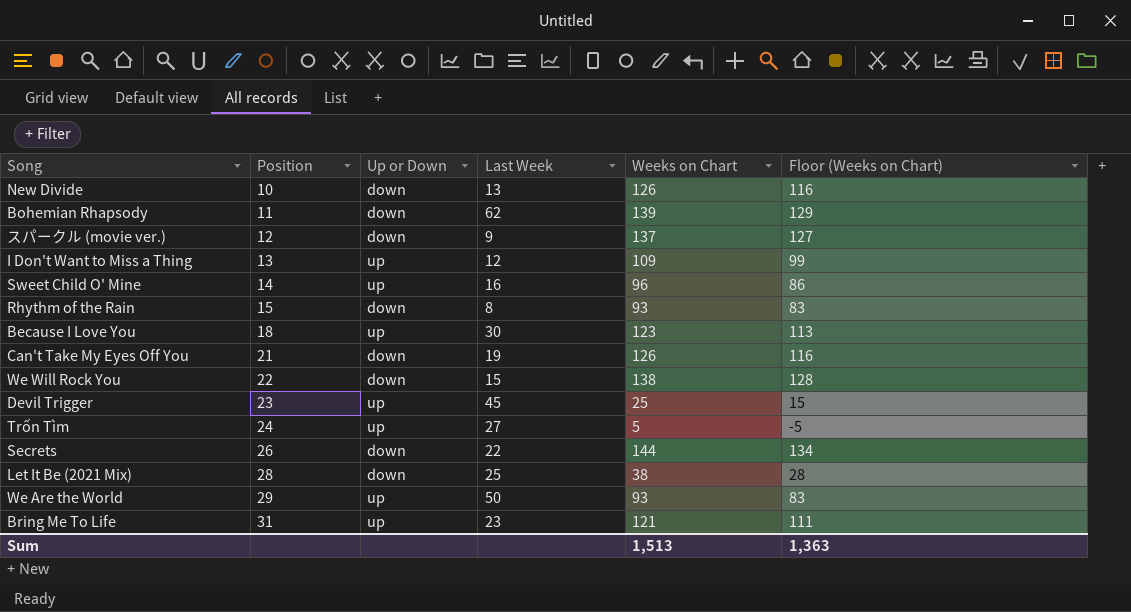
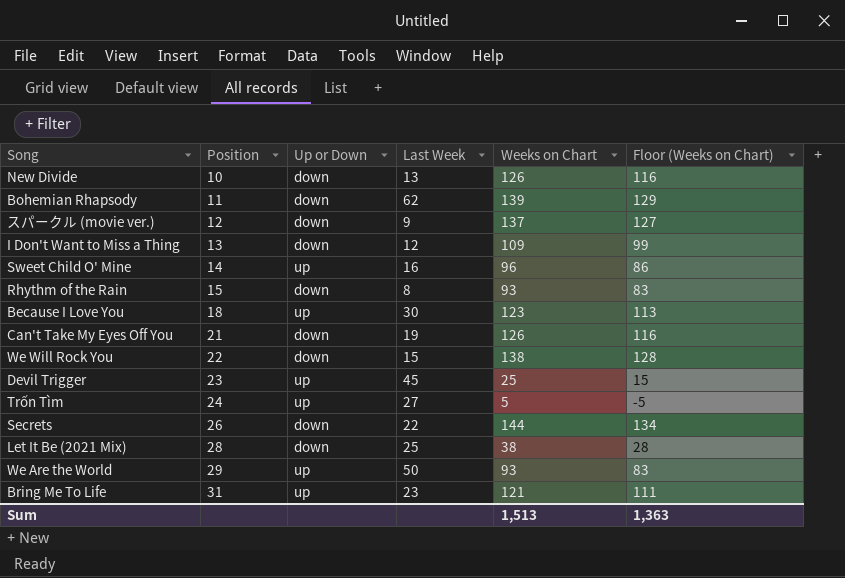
I Don't Want to Miss a Thing | Up or Down: up -> down

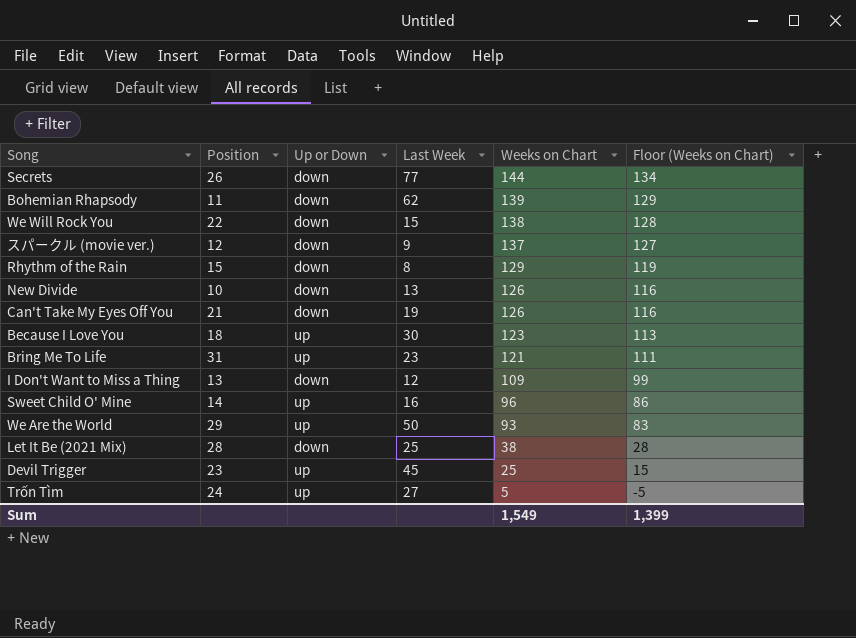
row order: Position ascending -> Weeks on Chart descending
Secrets | Last Week: 22 -> 77
Rhythm of the Rain | Weeks on Chart: 93 -> 129
Rhythm of the Rain | Floor (Weeks on Chart): 83 -> 119
Sum | Weeks on Chart: 1,513 -> 1,549
Sum | Floor (Weeks on Chart): 1,363 -> 1,399

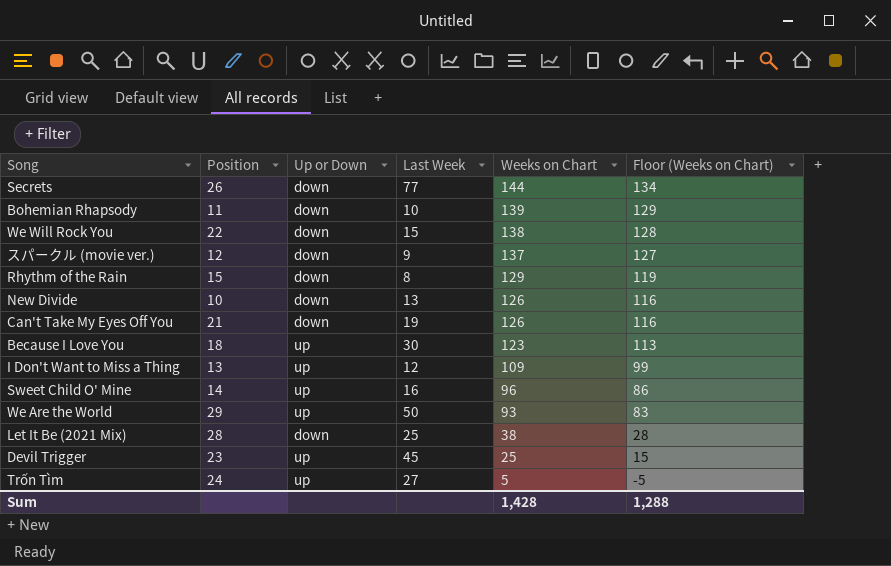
row Bring Me To Life: 31 | up | 23 | 121 | 111 -> none
Bohemian Rhapsody | Last Week: 62 -> 10
I Don't Want to Miss a Thing | Up or Down: down -> up
Sum | Weeks on Chart: 1,549 -> 1,428
Sum | Floor (Weeks on Chart): 1,399 -> 1,288

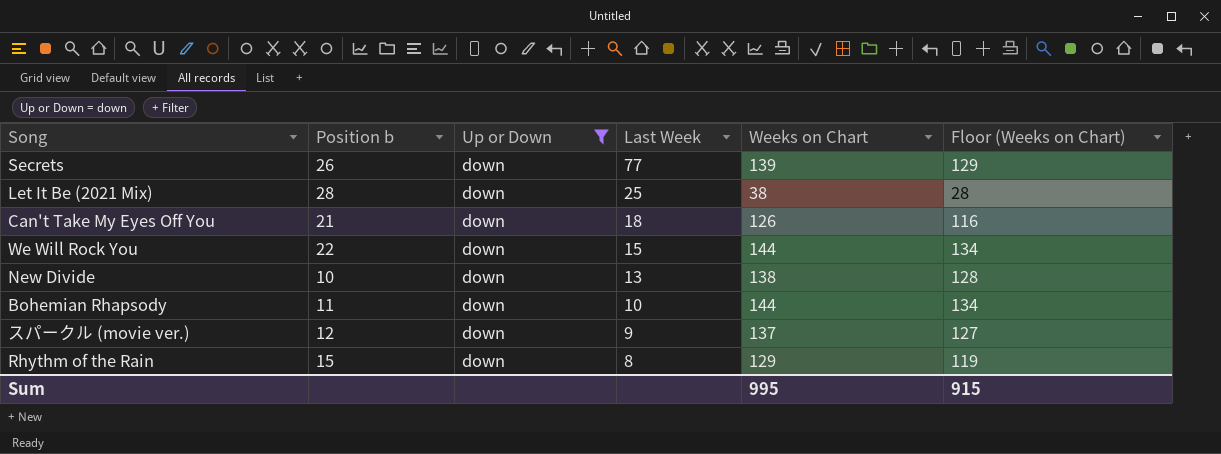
filter: none -> Up or Down = down
row order: Weeks on Chart descending -> Last Week descending
column name: Position -> Position b
Secrets | Weeks on Chart: 144 -> 139
Secrets | Floor (Weeks on Chart): 134 -> 129
Can't Take My Eyes Off You | Last Week: 19 -> 18
We Will Rock You | Weeks on Chart: 138 -> 144
We Will Rock You | Floor (Weeks on Chart): 128 -> 134
New Divide | Weeks on Chart: 126 -> 138
New Divide | Floor (Weeks on Chart): 116 -> 128
Bohemian Rhapsody | Weeks on Chart: 139 -> 144
Bohemian Rhapsody | Floor (Weeks on Chart): 129 -> 134
Sum | Weeks on Chart: 1,428 -> 995
Sum | Floor (Weeks on Chart): 1,288 -> 915

